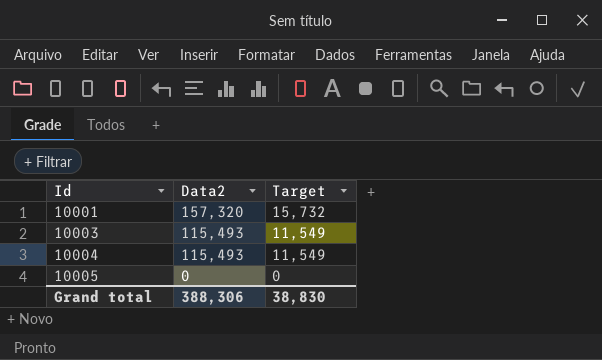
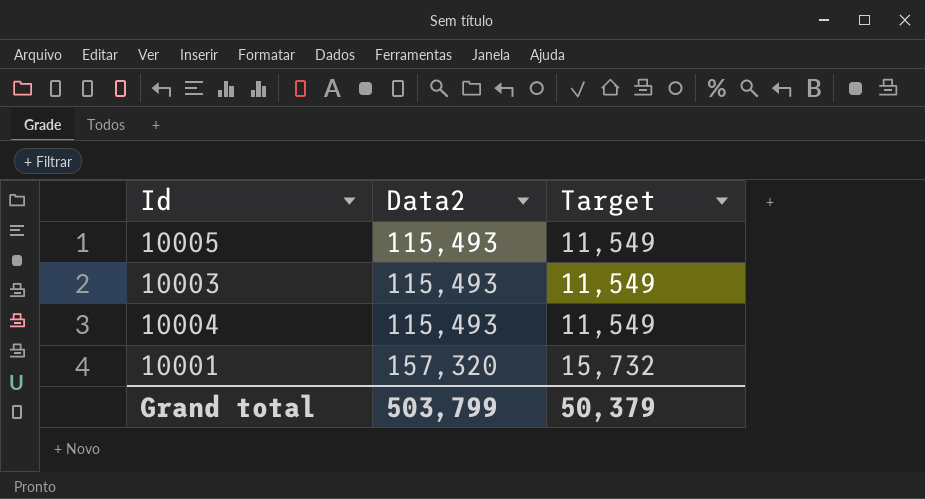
row order: Id ascending -> Data2 ascending
10005 | Data2: 0 -> 115,493
10005 | Target: 0 -> 11,549
Grand total | Data2: 388,306 -> 503,799
Grand total | Target: 38,830 -> 50,379

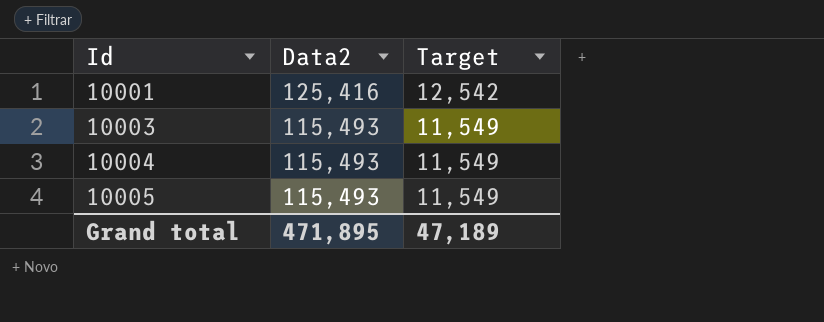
row order: Data2 ascending -> Id ascending
10001 | Data2: 157,320 -> 125,416
10001 | Target: 15,732 -> 12,542
Grand total | Data2: 503,799 -> 471,895
Grand total | Target: 50,379 -> 47,189

